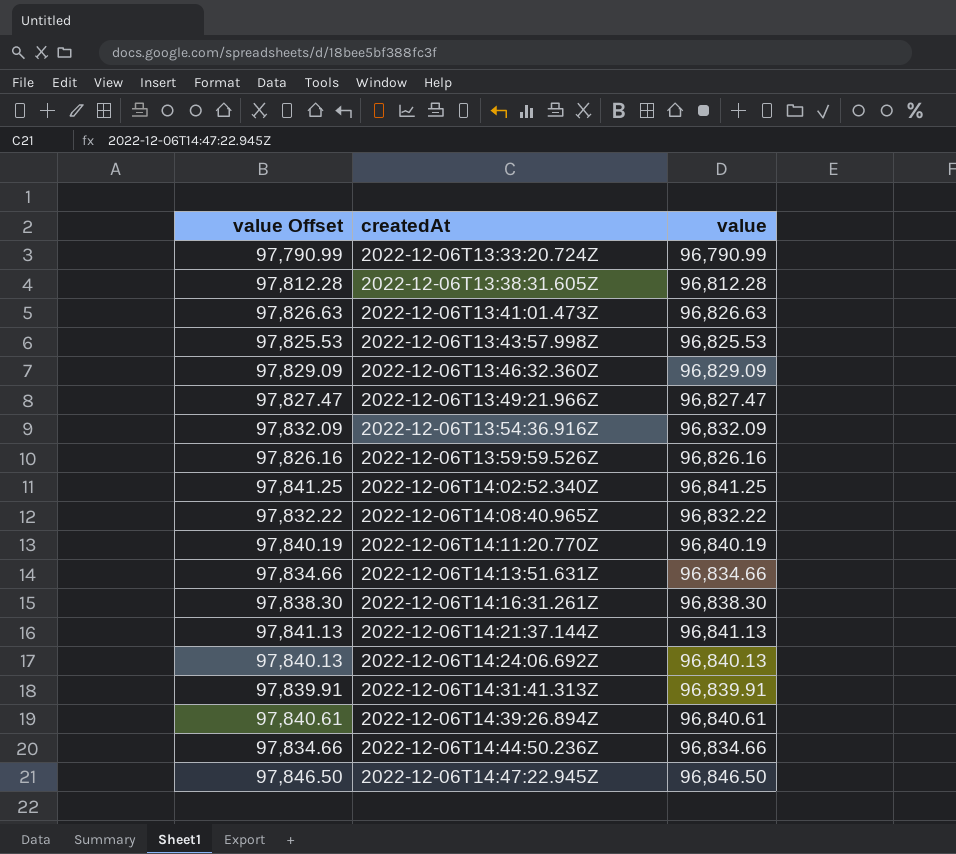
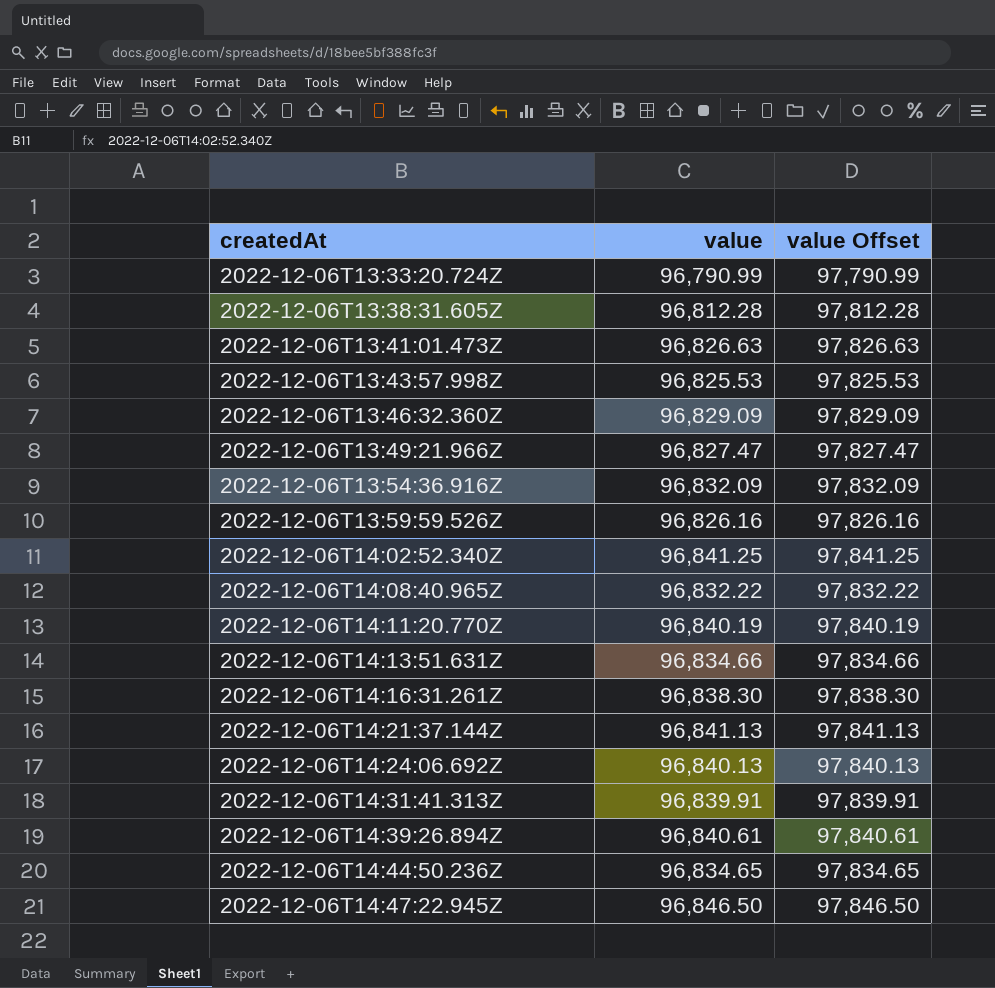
column value Offset | position: 1 -> 3
2022-12-06T14:44:50.236Z | value: 96,834.66 -> 96,834.65
2022-12-06T14:44:50.236Z | value Offset: 97,834.66 -> 97,834.65

